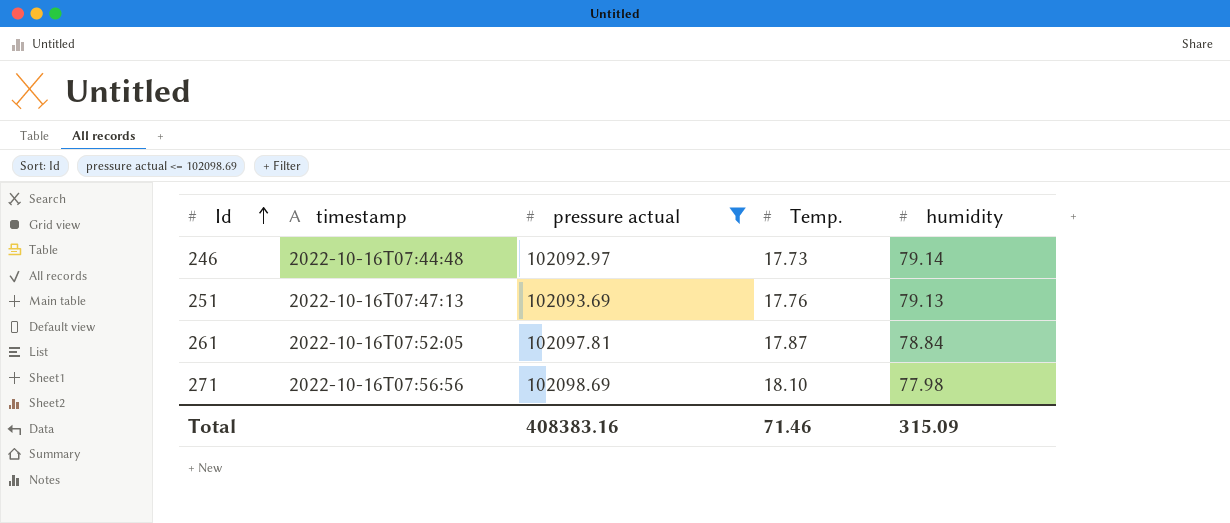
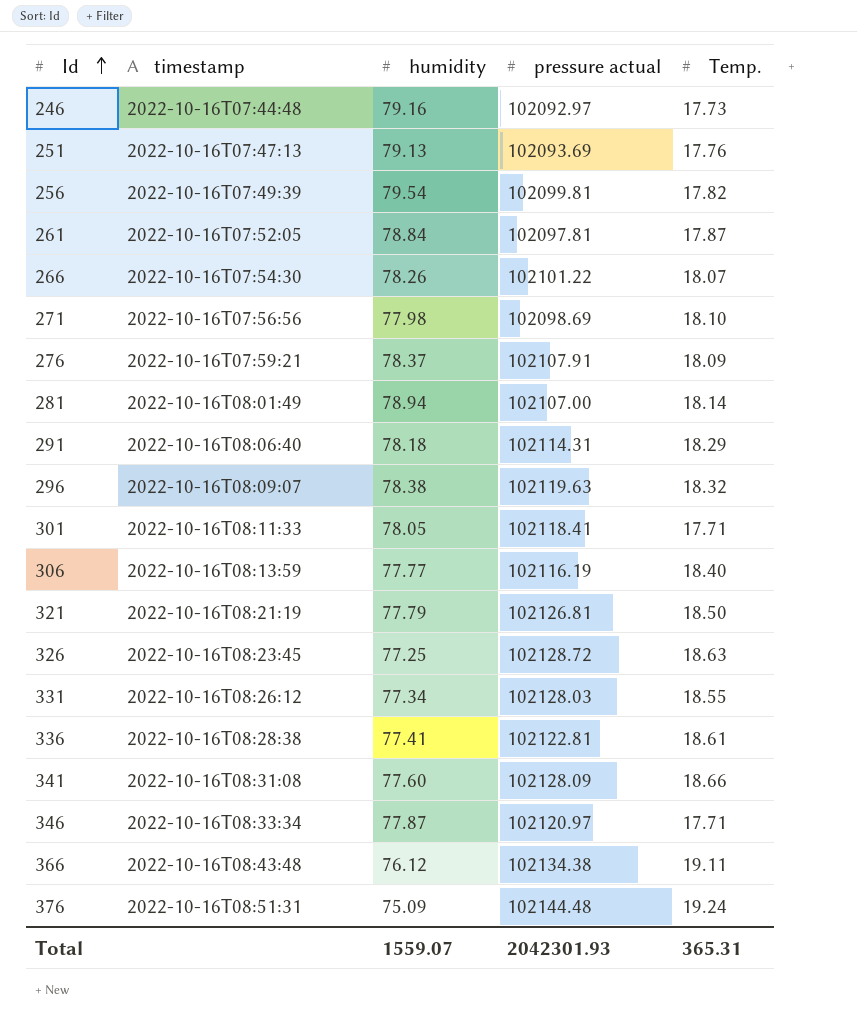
filter: pressure actual <= 102098.69 -> none
column humidity | position: 5 -> 3
246 | humidity: 79.14 -> 79.16
Total | humidity: 315.09 -> 1559.07
Total | pressure actual: 408383.16 -> 2042301.93
Total | Temp.: 71.46 -> 365.31

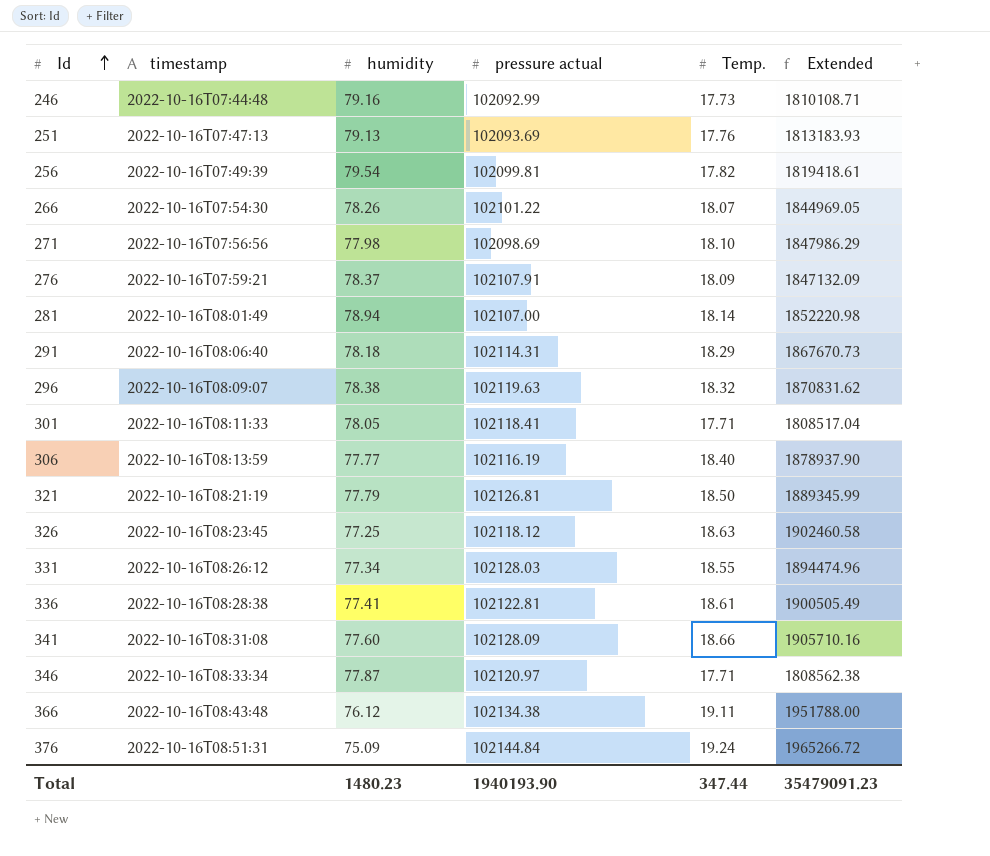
column Extended | formula: none -> [pressure actual] * [Temp.]
row 261: 2022-10-16T07:52:05 | 78.84 | 102097.81 | 17.87 -> none
246 | pressure actual: 102092.97 -> 102092.99
326 | pressure actual: 102128.72 -> 102118.12
376 | pressure actual: 102144.48 -> 102144.84
Total | humidity: 1559.07 -> 1480.23
Total | pressure actual: 2042301.93 -> 1940193.90
Total | Temp.: 365.31 -> 347.44

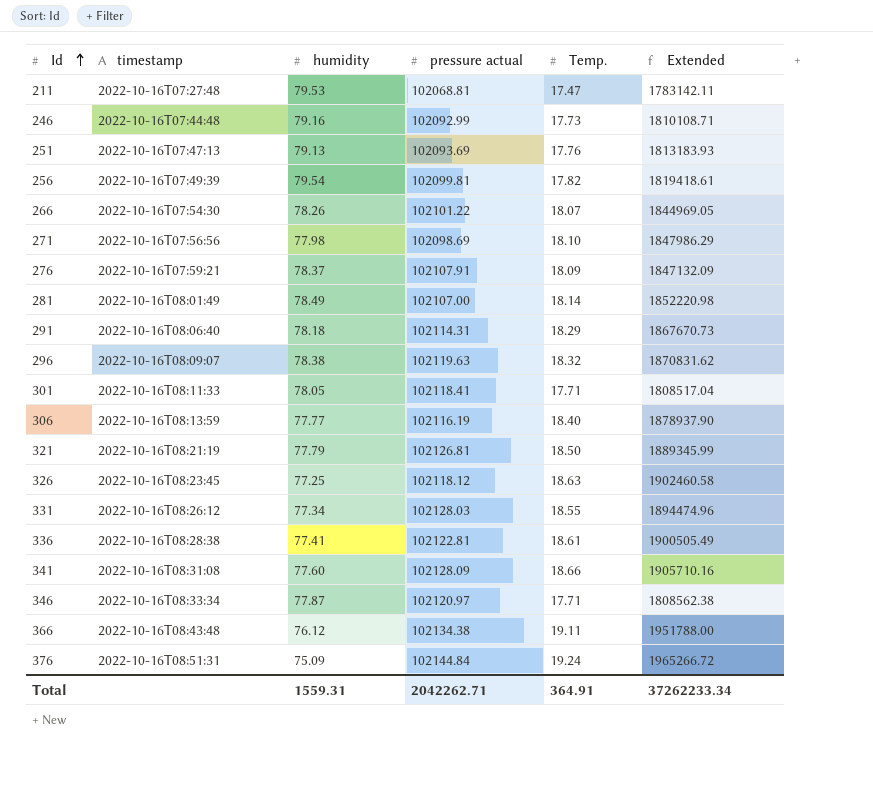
row 211: none -> 2022-10-16T07:27:48 | 79.53 | 102068.81 | 17.47 | 1783142.11
281 | humidity: 78.94 -> 78.49
Total | humidity: 1480.23 -> 1559.31
Total | pressure actual: 1940193.90 -> 2042262.71
Total | Temp.: 347.44 -> 364.91
Total | Extended: 35479091.23 -> 37262233.34

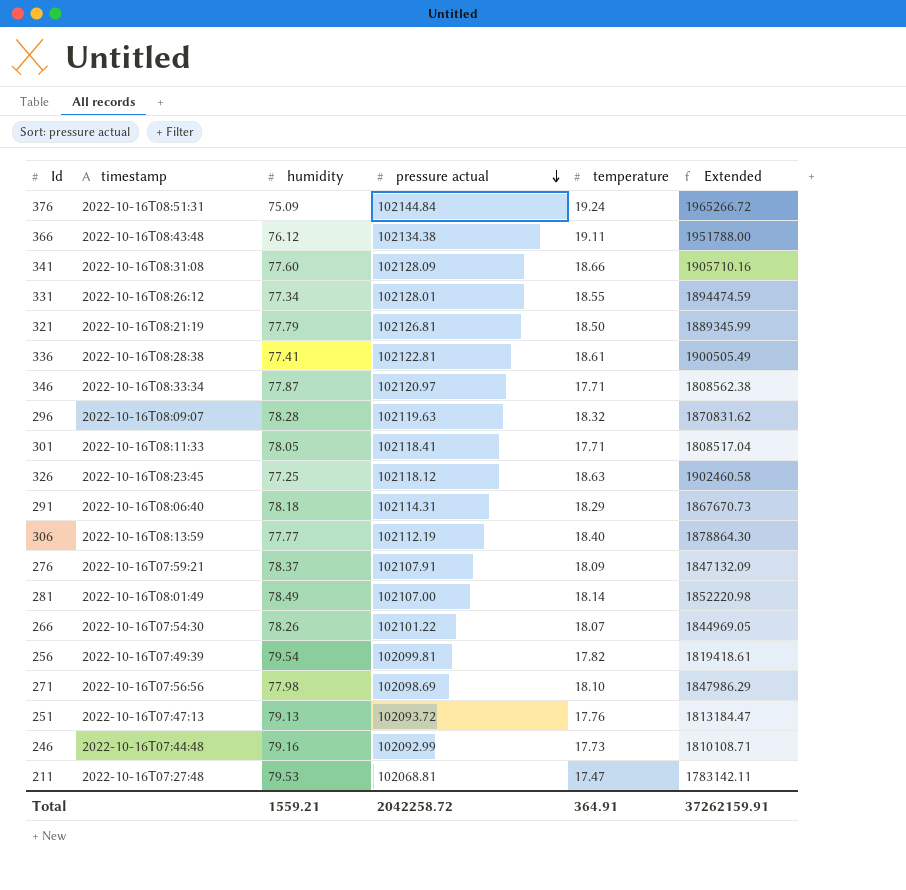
row order: Id ascending -> pressure actual descending
column name: Temp. -> temperature
331 | pressure actual: 102128.03 -> 102128.01
331 | Extended: 1894474.96 -> 1894474.59
296 | humidity: 78.38 -> 78.28
306 | pressure actual: 102116.19 -> 102112.19
306 | Extended: 1878937.90 -> 1878864.30
251 | pressure actual: 102093.69 -> 102093.72
251 | Extended: 1813183.93 -> 1813184.47
Total | humidity: 1559.31 -> 1559.21
Total | pressure actual: 2042262.71 -> 2042258.72
Total | Extended: 37262233.34 -> 37262159.91

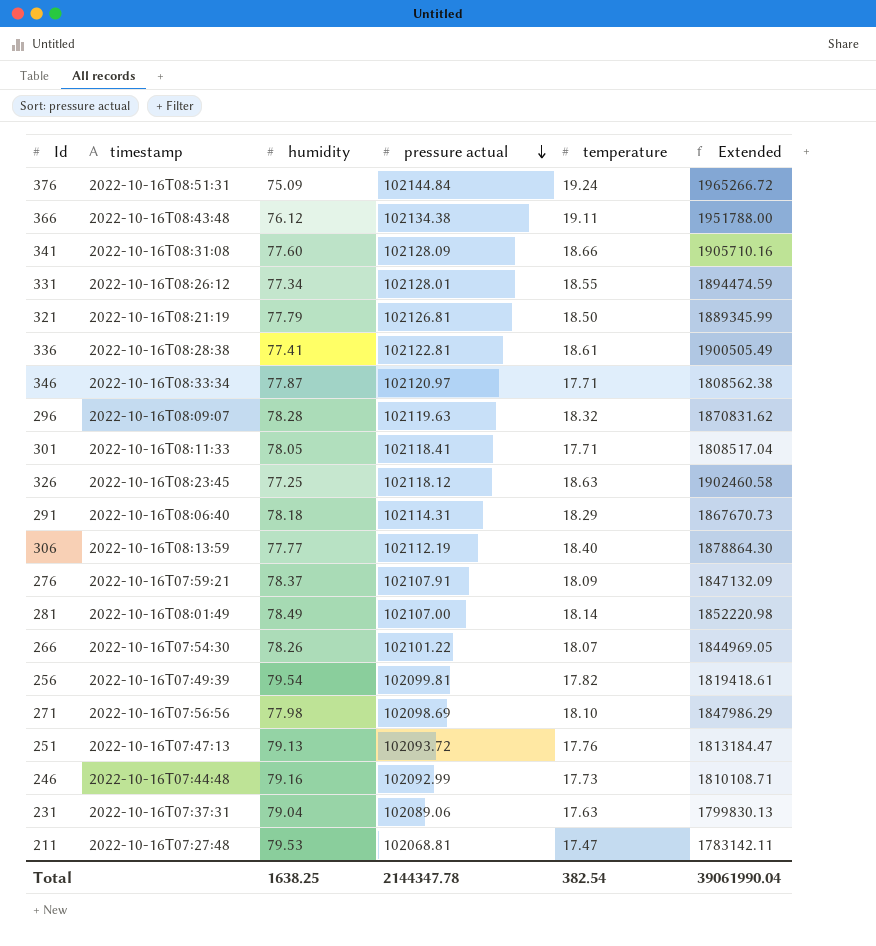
row 231: none -> 2022-10-16T07:37:31 | 79.04 | 102089.06 | 17.63 | 1799830.13
Total | humidity: 1559.21 -> 1638.25
Total | pressure actual: 2042258.72 -> 2144347.78
Total | temperature: 364.91 -> 382.54
Total | Extended: 37262159.91 -> 39061990.04

